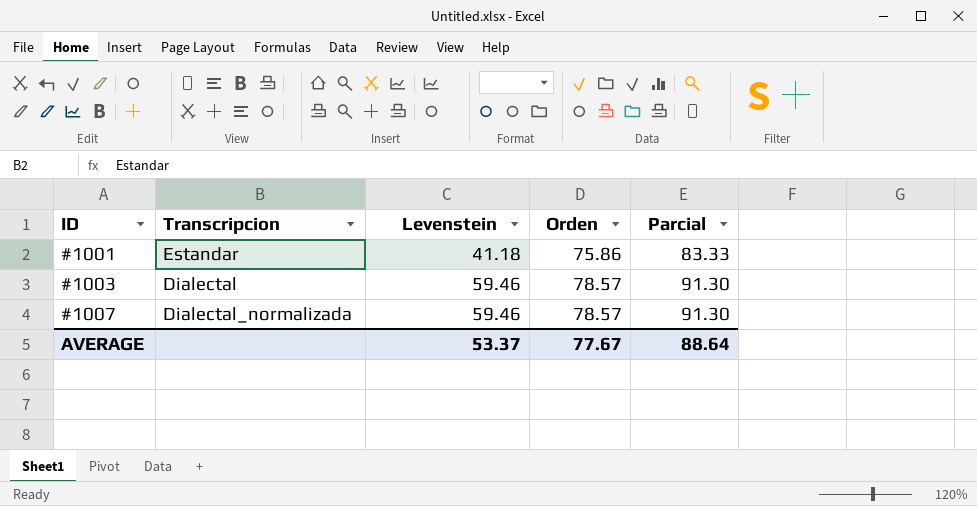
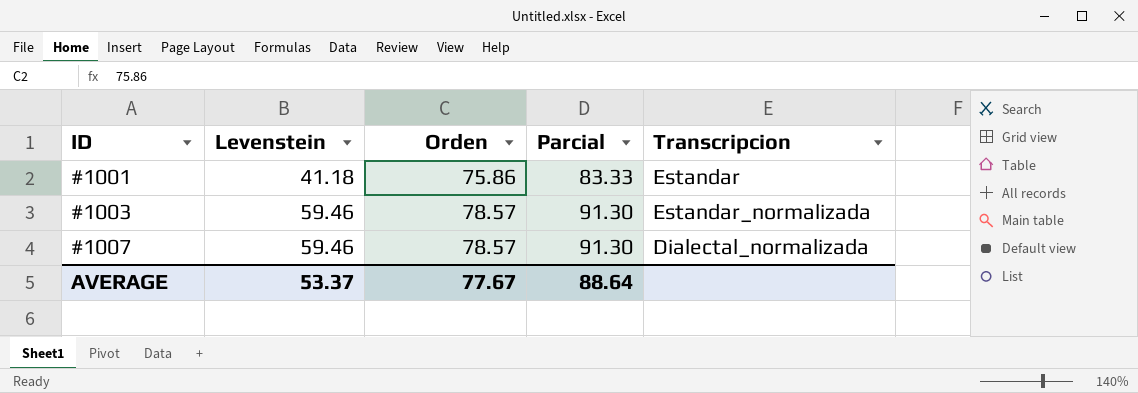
column Transcripcion | position: 2 -> 5
#1003 | Transcripcion: Dialectal -> Estandar_normalizada

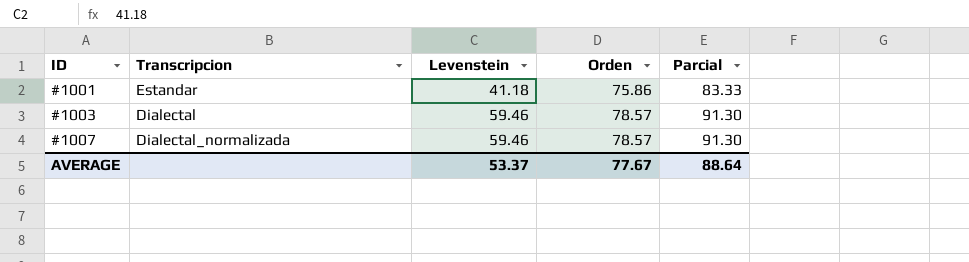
column Transcripcion | position: 5 -> 2
#1003 | Transcripcion: Estandar_normalizada -> Dialectal

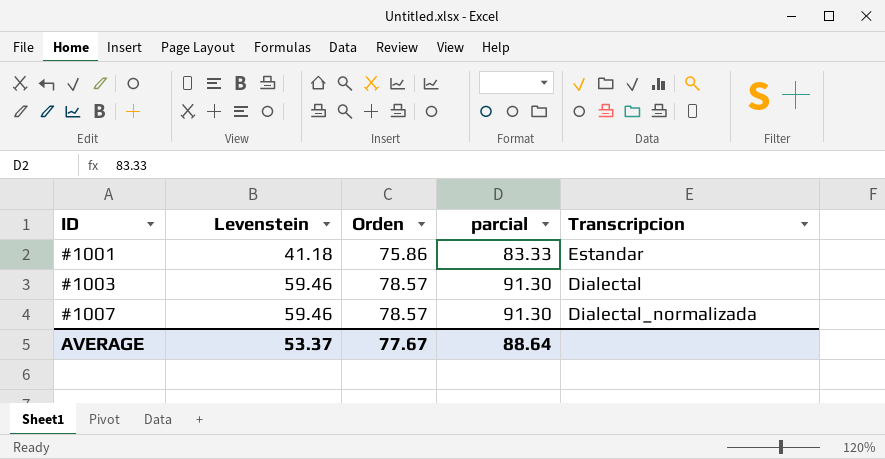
column name: Parcial -> parcial
column Transcripcion | position: 2 -> 5

